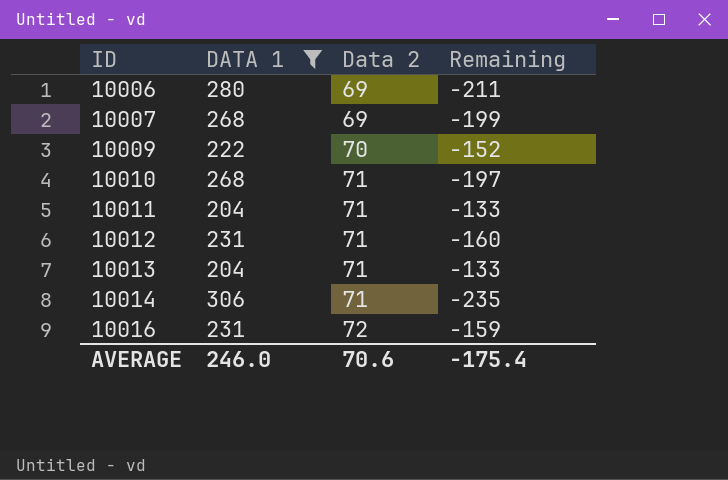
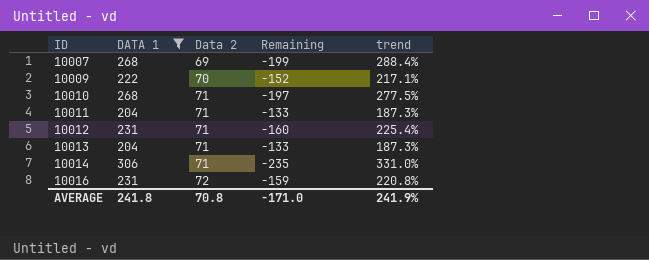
column trend | formula: none -> ([DATA 1] - [Data 2]) / [Data 2]
row 10006: 280 | 69 | -211 -> none
AVERAGE | DATA 1: 246.0 -> 241.8
AVERAGE | Data 2: 70.6 -> 70.8
AVERAGE | Remaining: -175.4 -> -171.0

